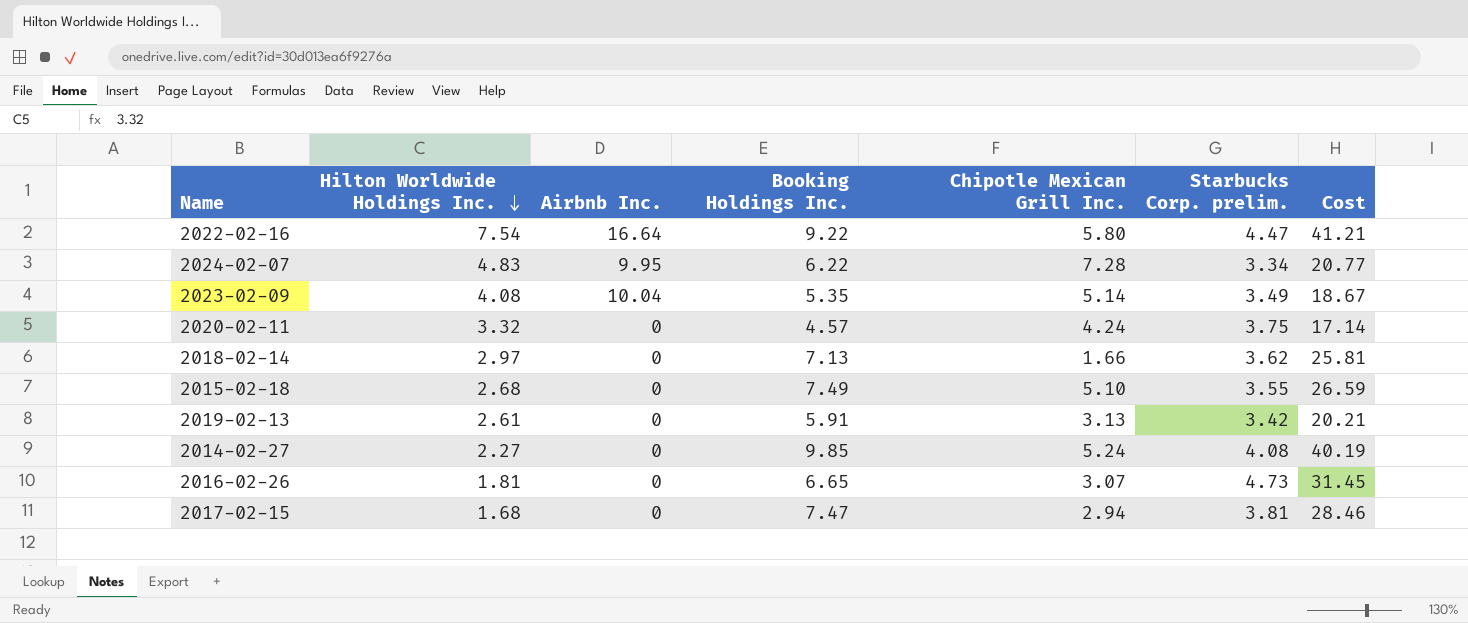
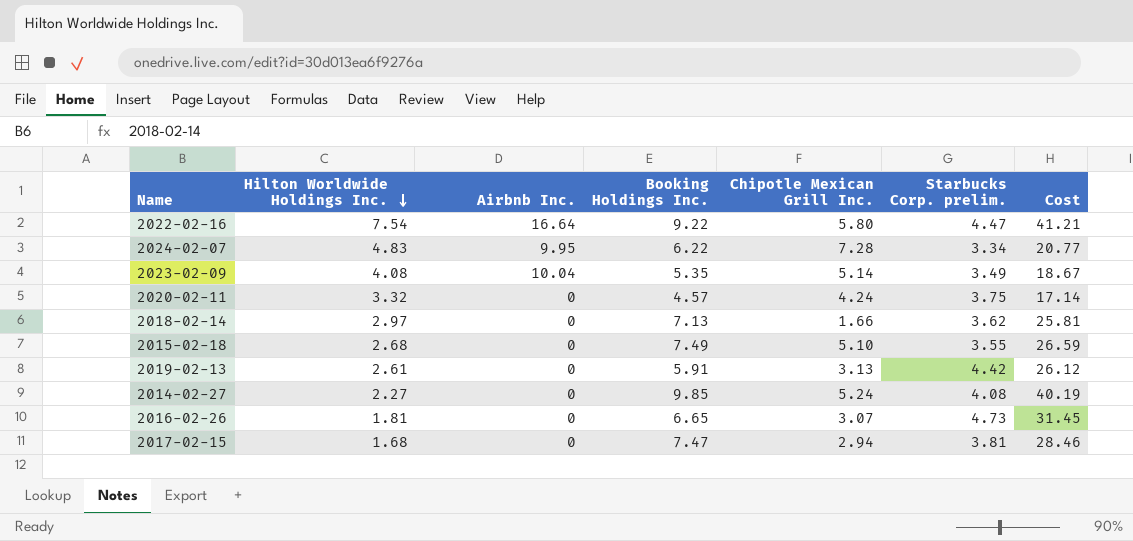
2019-02-13 | Starbucks Corp. prelim.: 3.42 -> 4.42
2019-02-13 | Cost: 20.21 -> 26.12

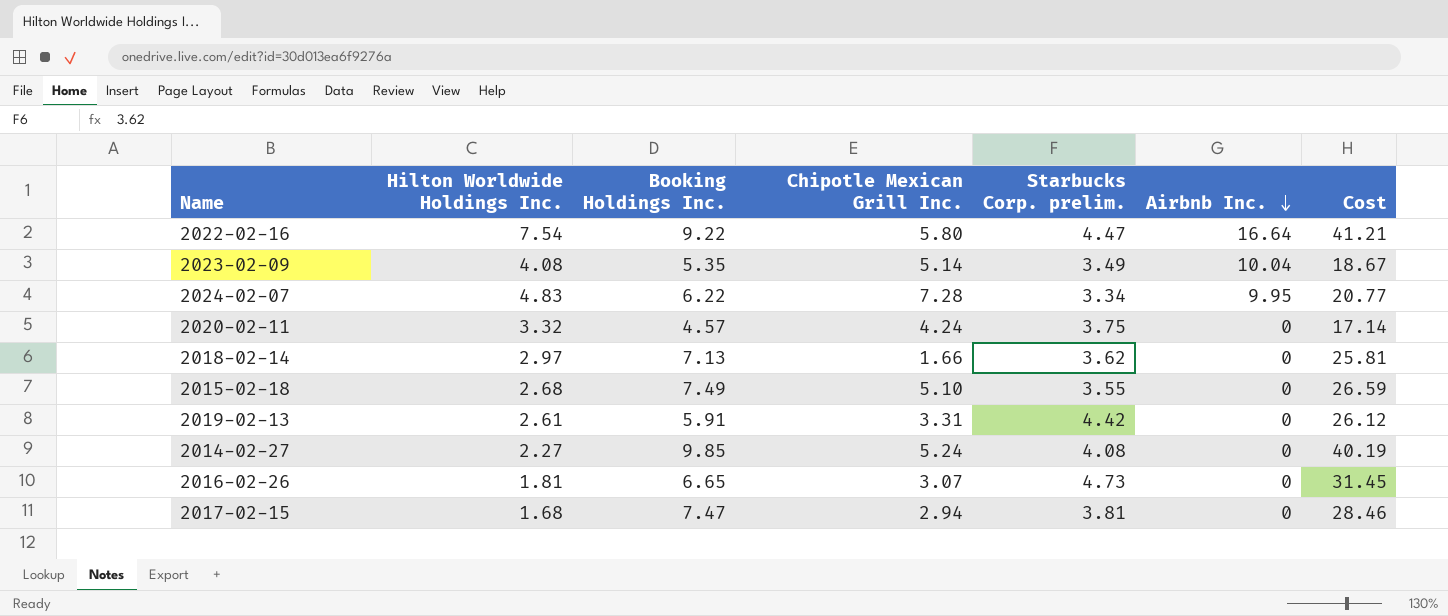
row order: Hilton Worldwide Holdings Inc. descending -> Airbnb Inc. descending
column Airbnb Inc. | position: 3 -> 6
2019-02-13 | Chipotle Mexican Grill Inc.: 3.13 -> 3.31

